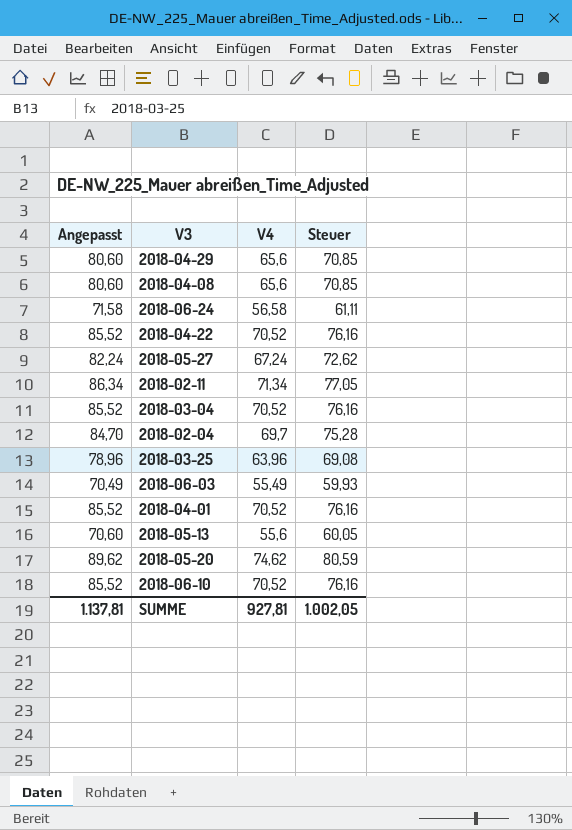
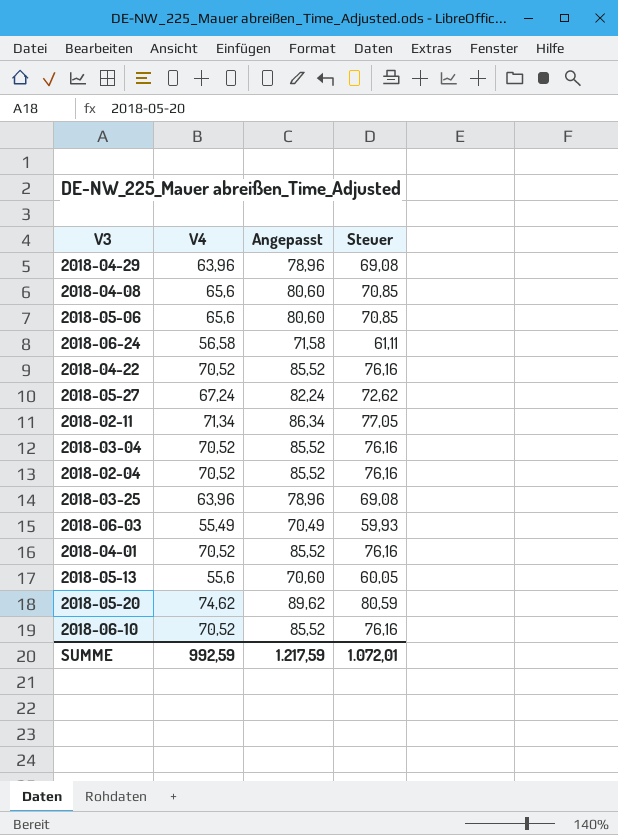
column Angepasst | position: 1 -> 3
2018-04-29 | V4: 65,6 -> 63,96
2018-04-29 | Angepasst: 80,60 -> 78,96
2018-04-29 | Steuer: 70,85 -> 69,08
row 2018-05-06: none -> 65,6 | 80,60 | 70,85
2018-02-04 | V4: 69,7 -> 70,52
2018-02-04 | Angepasst: 84,70 -> 85,52
2018-02-04 | Steuer: 75,28 -> 76,16
SUMME | V4: 927,81 -> 992,59
SUMME | Angepasst: 1.137,81 -> 1.217,59
SUMME | Steuer: 1.002,05 -> 1.072,01

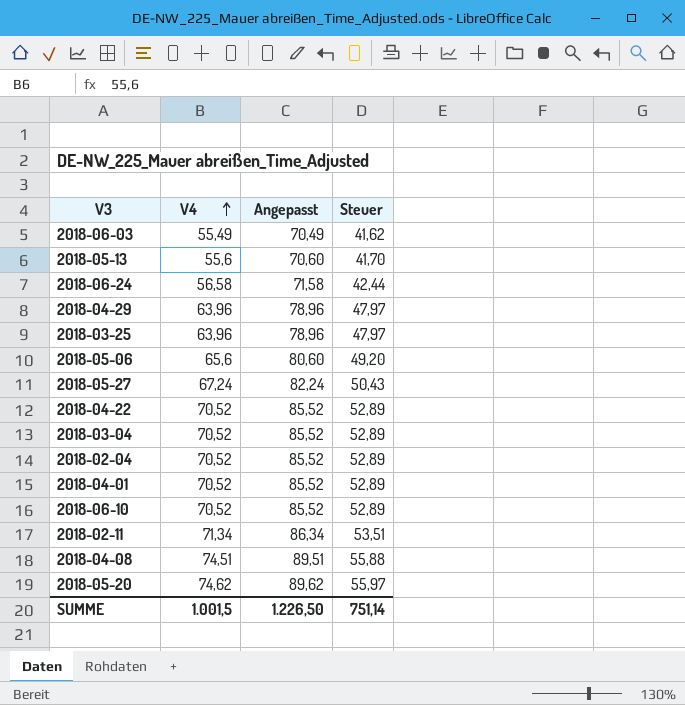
row order: none -> V4 ascending
column Steuer | formula: [V4] * 1,08 -> [V4] * 0,75
2018-04-08 | V4: 65,6 -> 74,51
2018-04-08 | Angepasst: 80,60 -> 89,51
SUMME | V4: 992,59 -> 1.001,5
SUMME | Angepasst: 1.217,59 -> 1.226,50
SUMME | Steuer: 1.072,01 -> 751,14

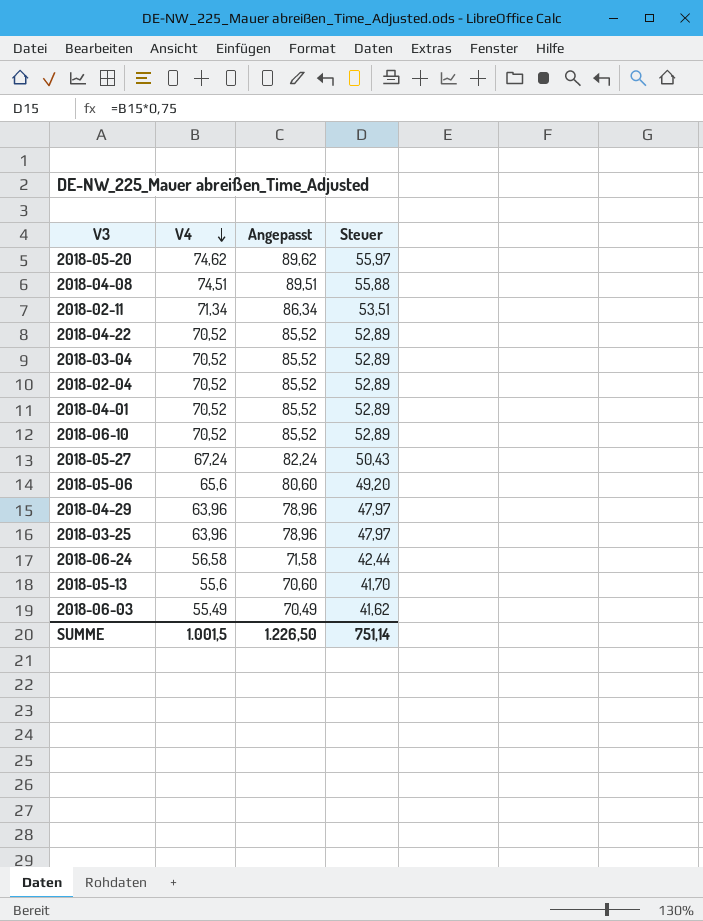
row order: V4 ascending -> V4 descending

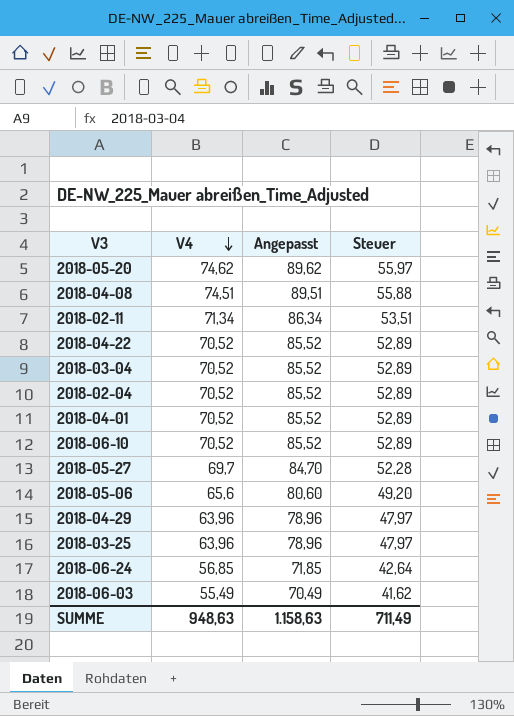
row 2018-05-13: 55,6 | 70,60 | 41,70 -> none
2018-05-27 | V4: 67,24 -> 69,7
2018-05-27 | Angepasst: 82,24 -> 84,70
2018-05-27 | Steuer: 50,43 -> 52,28
2018-06-24 | V4: 56,58 -> 56,85
2018-06-24 | Angepasst: 71,58 -> 71,85
2018-06-24 | Steuer: 42,44 -> 42,64
SUMME | V4: 1.001,5 -> 948,63
SUMME | Angepasst: 1.226,50 -> 1.158,63
SUMME | Steuer: 751,14 -> 711,49

